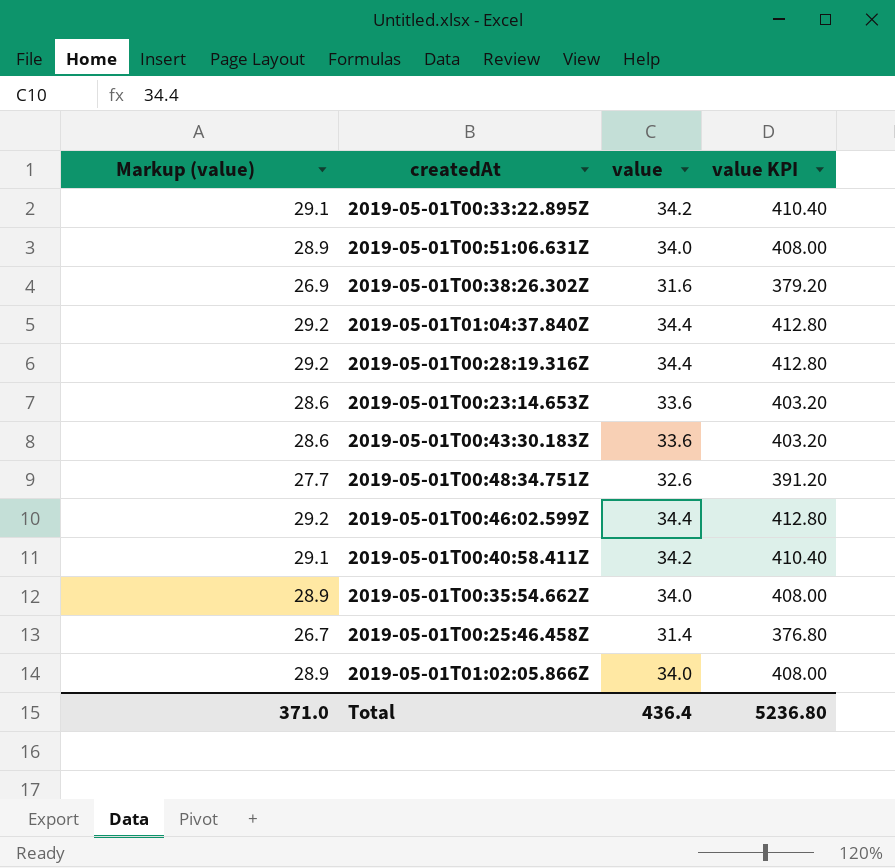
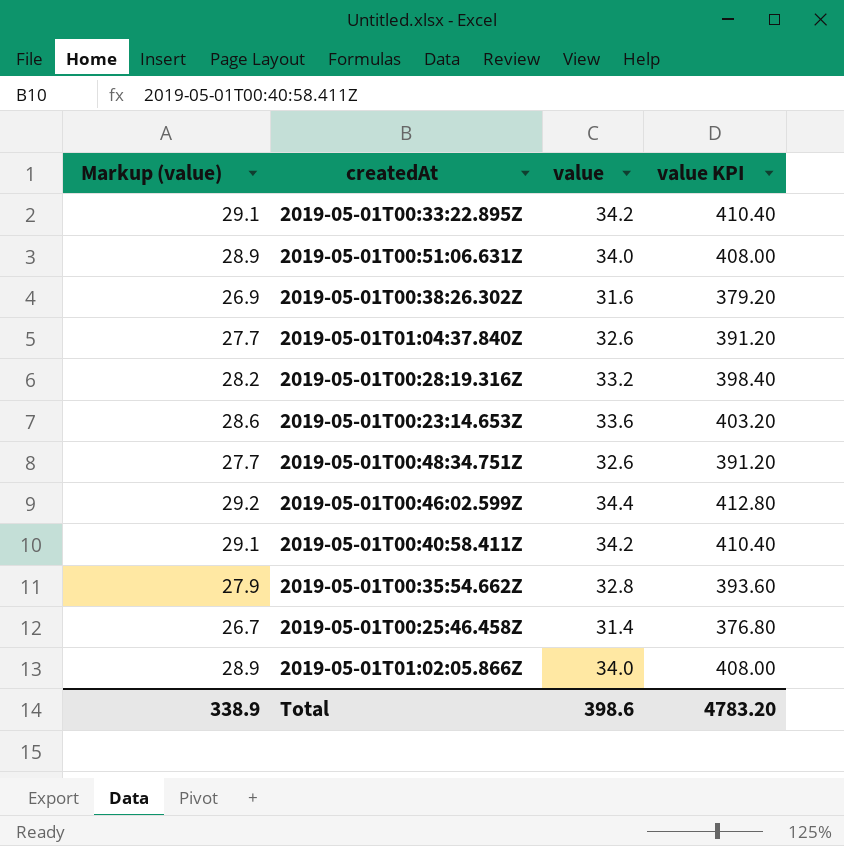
row 2019-05-01T00:43:30.183Z: 28.6 | 33.6 | 403.20 -> none
2019-05-01T01:04:37.840Z | Markup (value): 29.2 -> 27.7
2019-05-01T01:04:37.840Z | value: 34.4 -> 32.6
2019-05-01T01:04:37.840Z | value KPI: 412.80 -> 391.20
2019-05-01T00:28:19.316Z | Markup (value): 29.2 -> 28.2
2019-05-01T00:28:19.316Z | value: 34.4 -> 33.2
2019-05-01T00:28:19.316Z | value KPI: 412.80 -> 398.40
2019-05-01T00:35:54.662Z | Markup (value): 28.9 -> 27.9
2019-05-01T00:35:54.662Z | value: 34.0 -> 32.8
2019-05-01T00:35:54.662Z | value KPI: 408.00 -> 393.60
Total | Markup (value): 371.0 -> 338.9
Total | value: 436.4 -> 398.6
Total | value KPI: 5236.80 -> 4783.20

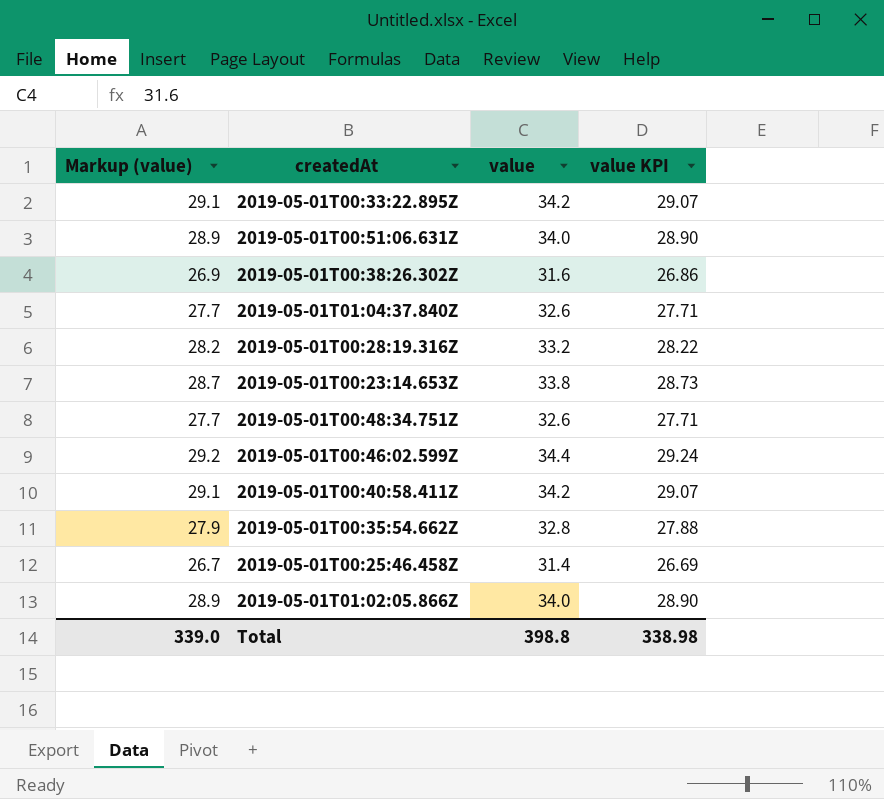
column value KPI | formula: [value] * 12 -> [value] * 0.85
2019-05-01T00:23:14.653Z | Markup (value): 28.6 -> 28.7
2019-05-01T00:23:14.653Z | value: 33.6 -> 33.8
Total | Markup (value): 338.9 -> 339.0
Total | value: 398.6 -> 398.8
Total | value KPI: 4783.20 -> 338.98

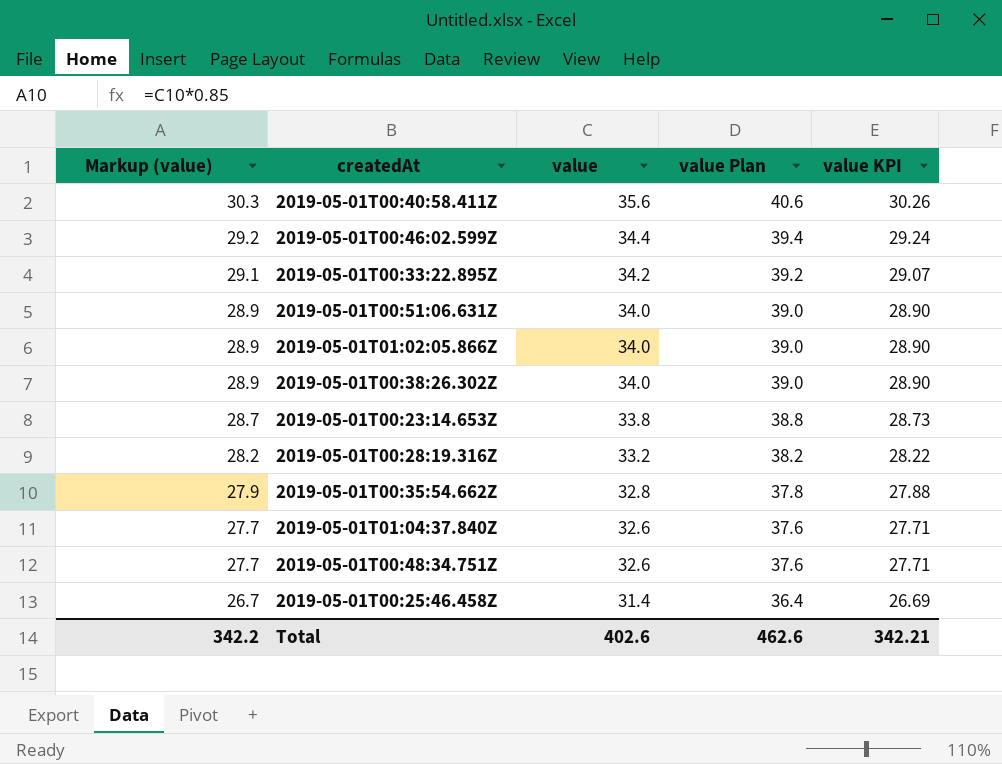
row order: none -> Markup (value) descending
column value Plan | formula: none -> [value] + 5
2019-05-01T00:40:58.411Z | Markup (value): 29.1 -> 30.3
2019-05-01T00:40:58.411Z | value: 34.2 -> 35.6
2019-05-01T00:40:58.411Z | value KPI: 29.07 -> 30.26
2019-05-01T00:38:26.302Z | Markup (value): 26.9 -> 28.9
2019-05-01T00:38:26.302Z | value: 31.6 -> 34.0
2019-05-01T00:38:26.302Z | value KPI: 26.86 -> 28.90
Total | Markup (value): 339.0 -> 342.2
Total | value: 398.8 -> 402.6
Total | value KPI: 338.98 -> 342.21

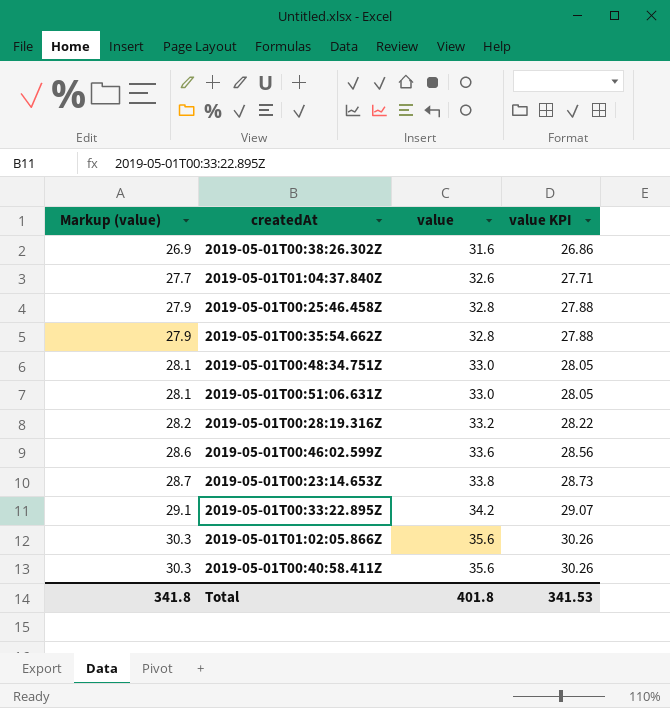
row order: Markup (value) descending -> Markup (value) ascending
column value Plan | formula: [value] + 5 -> none
2019-05-01T00:38:26.302Z | Markup (value): 28.9 -> 26.9
2019-05-01T00:38:26.302Z | value: 34.0 -> 31.6
2019-05-01T00:38:26.302Z | value KPI: 28.90 -> 26.86
2019-05-01T00:25:46.458Z | Markup (value): 26.7 -> 27.9
2019-05-01T00:25:46.458Z | value: 31.4 -> 32.8
2019-05-01T00:25:46.458Z | value KPI: 26.69 -> 27.88
2019-05-01T00:48:34.751Z | Markup (value): 27.7 -> 28.1
2019-05-01T00:48:34.751Z | value: 32.6 -> 33.0
2019-05-01T00:48:34.751Z | value KPI: 27.71 -> 28.05
2019-05-01T00:51:06.631Z | Markup (value): 28.9 -> 28.1
2019-05-01T00:51:06.631Z | value: 34.0 -> 33.0
2019-05-01T00:51:06.631Z | value KPI: 28.90 -> 28.05
2019-05-01T00:46:02.599Z | Markup (value): 29.2 -> 28.6
2019-05-01T00:46:02.599Z | value: 34.4 -> 33.6
2019-05-01T00:46:02.599Z | value KPI: 29.24 -> 28.56
2019-05-01T01:02:05.866Z | Markup (value): 28.9 -> 30.3
2019-05-01T01:02:05.866Z | value: 34.0 -> 35.6
2019-05-01T01:02:05.866Z | value KPI: 28.90 -> 30.26
Total | Markup (value): 342.2 -> 341.8
Total | value: 402.6 -> 401.8
Total | value KPI: 342.21 -> 341.53

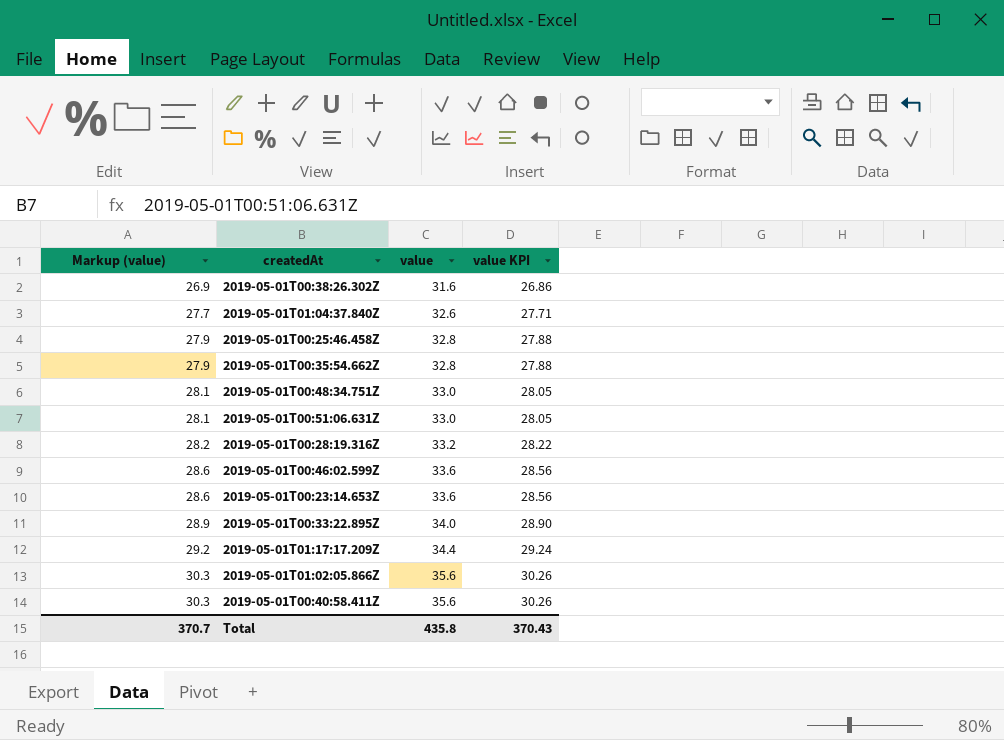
2019-05-01T00:23:14.653Z | Markup (value): 28.7 -> 28.6
2019-05-01T00:23:14.653Z | value: 33.8 -> 33.6
2019-05-01T00:23:14.653Z | value KPI: 28.73 -> 28.56
2019-05-01T00:33:22.895Z | Markup (value): 29.1 -> 28.9
2019-05-01T00:33:22.895Z | value: 34.2 -> 34.0
2019-05-01T00:33:22.895Z | value KPI: 29.07 -> 28.90
row 2019-05-01T01:17:17.209Z: none -> 29.2 | 34.4 | 29.24
Total | Markup (value): 341.8 -> 370.7
Total | value: 401.8 -> 435.8
Total | value KPI: 341.53 -> 370.43

